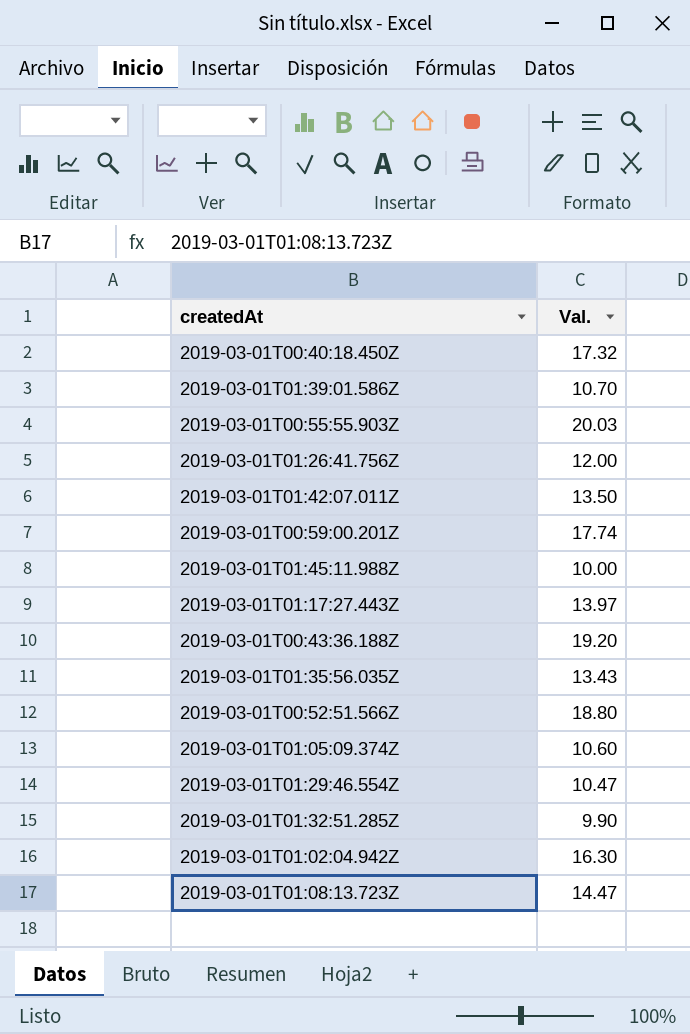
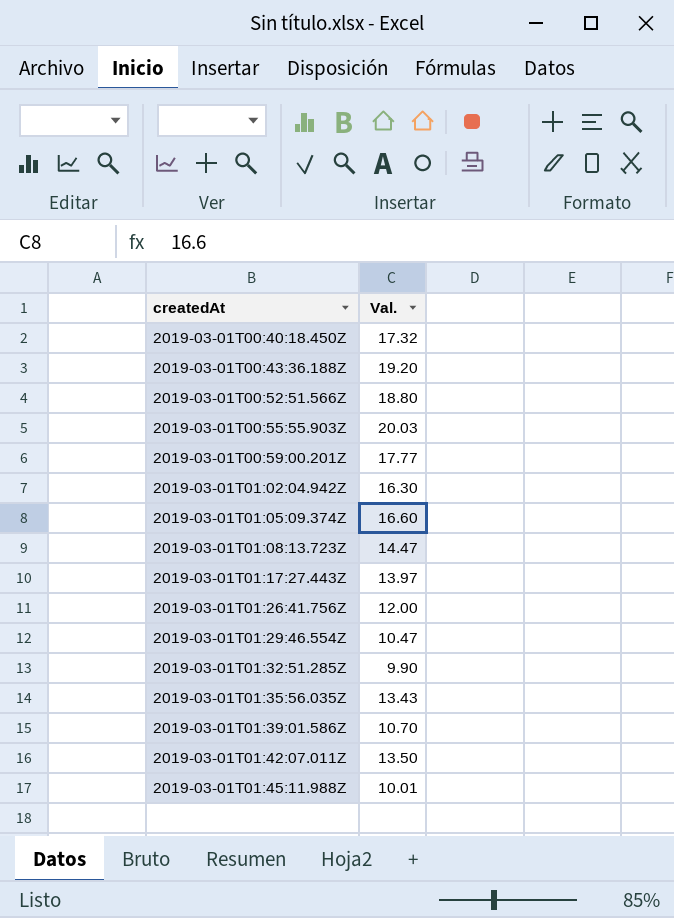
row order: none -> createdAt ascending
2019-03-01T00:59:00.201Z | Val.: 17.74 -> 17.77
2019-03-01T01:05:09.374Z | Val.: 10.60 -> 16.60
2019-03-01T01:45:11.988Z | Val.: 10.00 -> 10.01

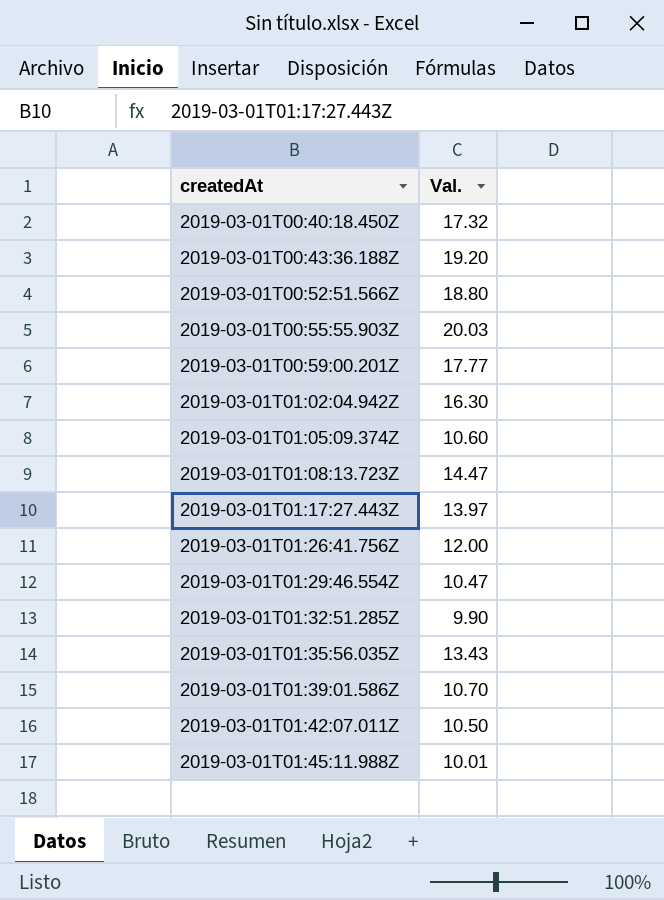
2019-03-01T01:05:09.374Z | Val.: 16.60 -> 10.60
2019-03-01T01:42:07.011Z | Val.: 13.50 -> 10.50

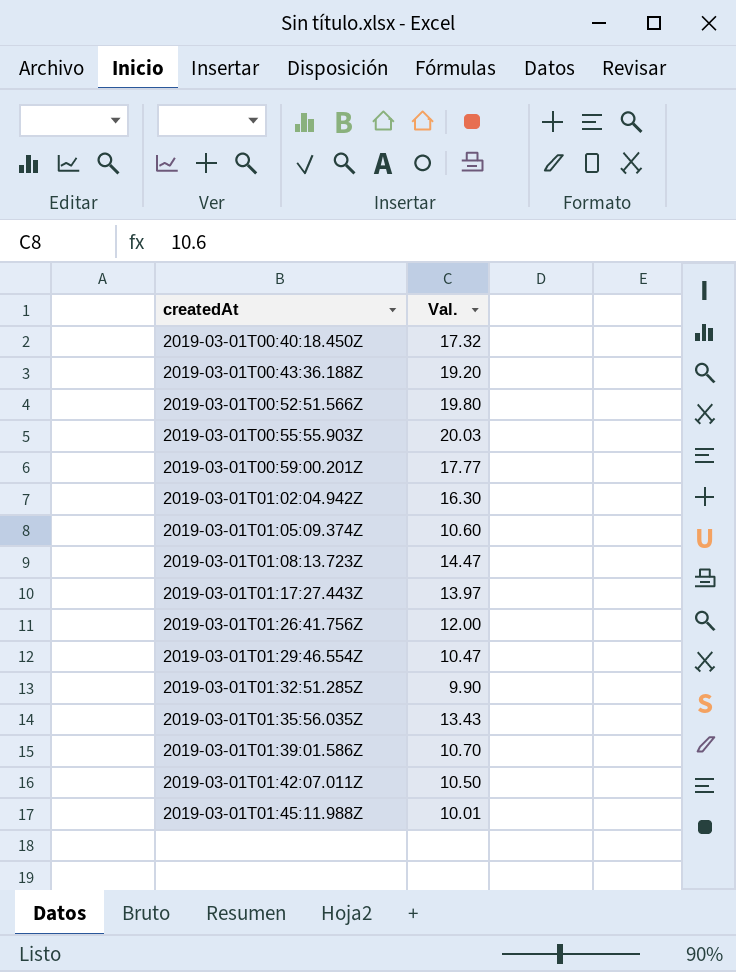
2019-03-01T00:52:51.566Z | Val.: 18.80 -> 19.80

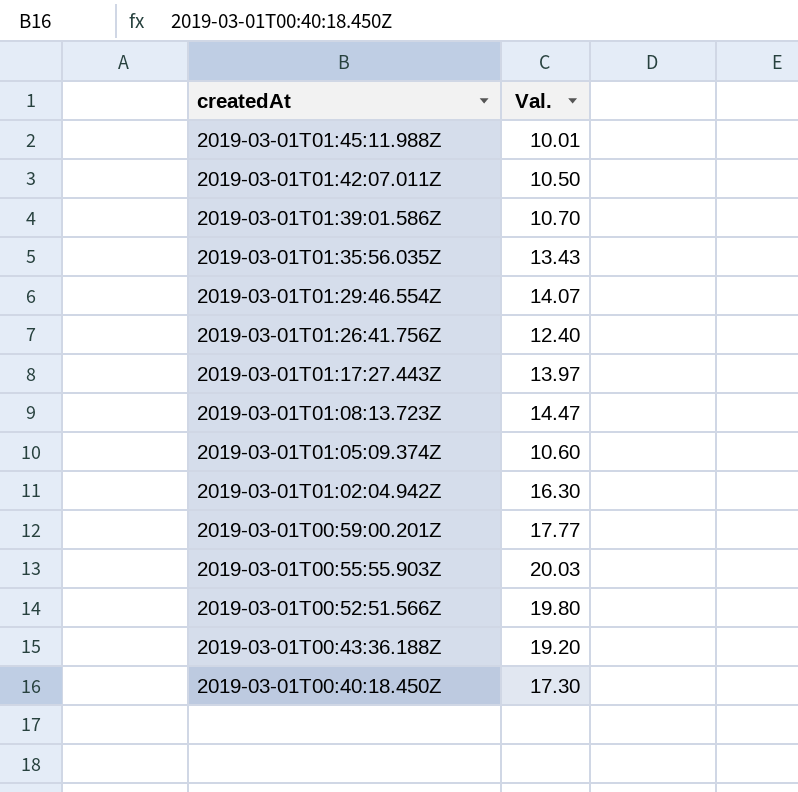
row order: createdAt ascending -> createdAt descending
row 2019-03-01T01:32:51.285Z: 9.90 -> none
2019-03-01T01:29:46.554Z | Val.: 10.47 -> 14.07
2019-03-01T01:26:41.756Z | Val.: 12.00 -> 12.40
2019-03-01T00:40:18.450Z | Val.: 17.32 -> 17.30

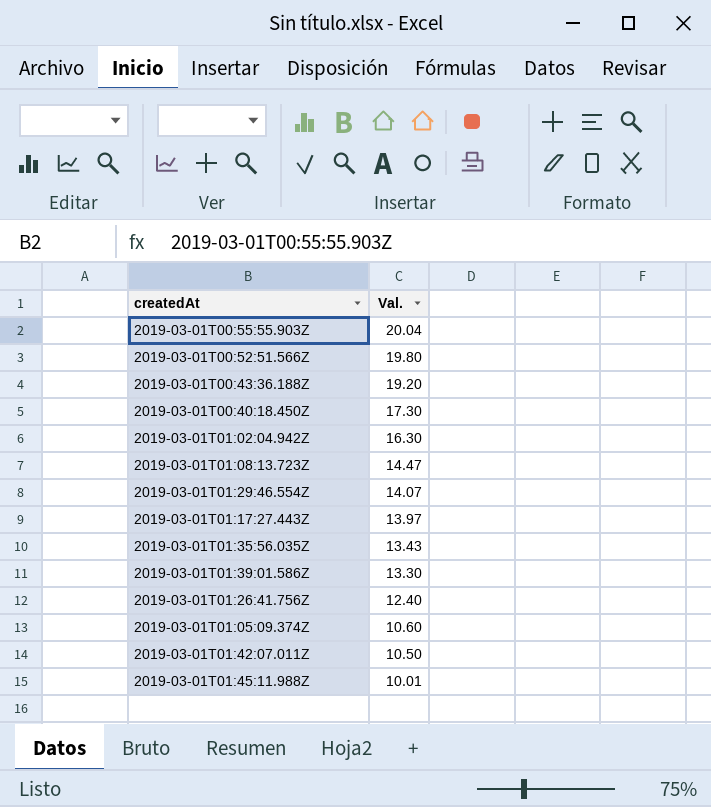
row order: createdAt descending -> Val. descending
row 2019-03-01T00:59:00.201Z: 17.77 -> none
2019-03-01T00:55:55.903Z | Val.: 20.03 -> 20.04
2019-03-01T01:39:01.586Z | Val.: 10.70 -> 13.30

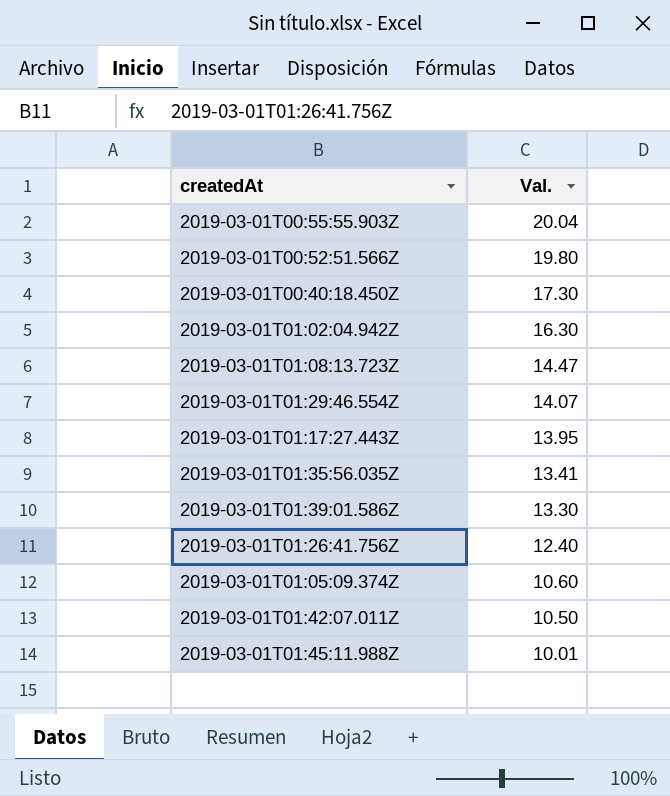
row 2019-03-01T00:43:36.188Z: 19.20 -> none
2019-03-01T01:17:27.443Z | Val.: 13.97 -> 13.95
2019-03-01T01:35:56.035Z | Val.: 13.43 -> 13.41

